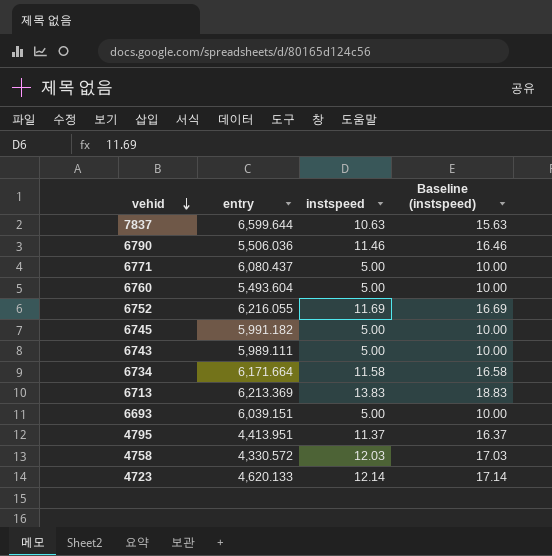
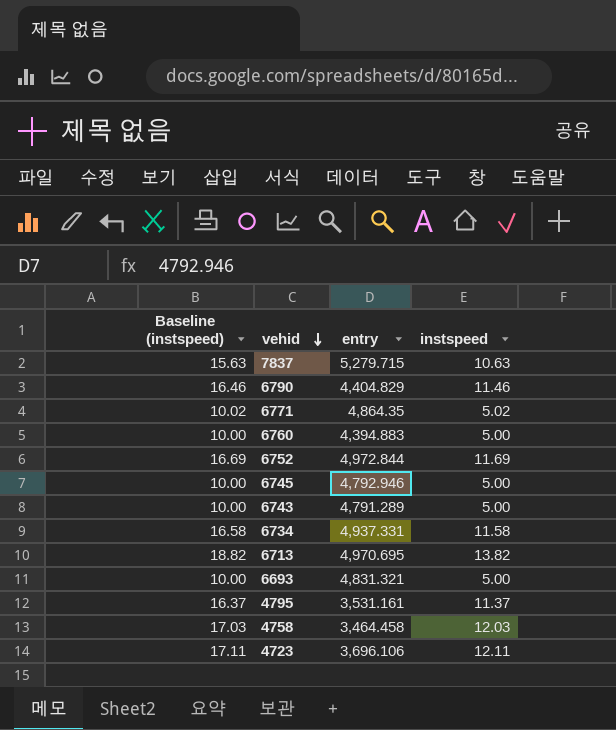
column Baseline (instspeed) | position: 4 -> 1
7837 | entry: 6,599.644 -> 5,279.715
6790 | entry: 5,506.036 -> 4,404.829
6771 | Baseline (instspeed): 10.00 -> 10.02
6771 | entry: 6,080.437 -> 4,864.35
6771 | instspeed: 5.00 -> 5.02
6760 | entry: 5,493.604 -> 4,394.883
6752 | entry: 6,216.055 -> 4,972.844
6745 | entry: 5,991.182 -> 4,792.946
6743 | entry: 5,989.111 -> 4,791.289
6734 | entry: 6,171.664 -> 4,937.331
6713 | Baseline (instspeed): 18.83 -> 18.82
6713 | entry: 6,213.369 -> 4,970.695
6713 | instspeed: 13.83 -> 13.82
6693 | entry: 6,039.151 -> 4,831.321
4795 | entry: 4,413.951 -> 3,531.161
4758 | entry: 4,330.572 -> 3,464.458
4723 | Baseline (instspeed): 17.14 -> 17.11
4723 | entry: 4,620.133 -> 3,696.106
4723 | instspeed: 12.14 -> 12.11

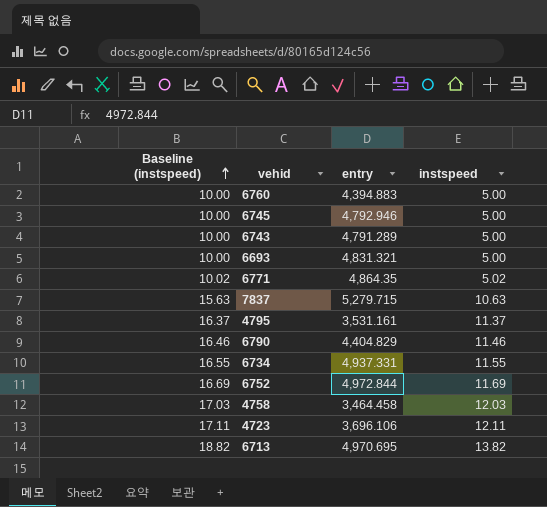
row order: vehid descending -> Baseline (instspeed) ascending
6734 | Baseline (instspeed): 16.58 -> 16.55
6734 | instspeed: 11.58 -> 11.55

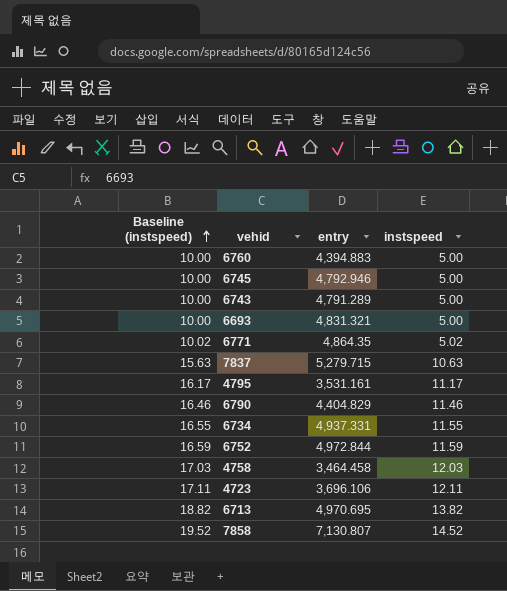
4795 | Baseline (instspeed): 16.37 -> 16.17
4795 | instspeed: 11.37 -> 11.17
6752 | Baseline (instspeed): 16.69 -> 16.59
6752 | instspeed: 11.69 -> 11.59
row 7858: none -> 19.52 | 7,130.807 | 14.52

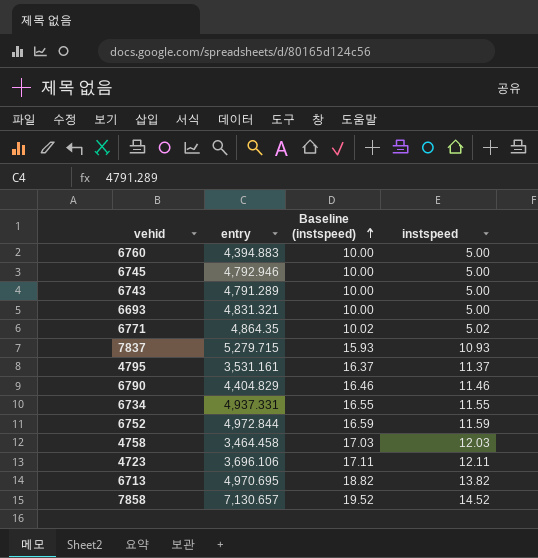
column Baseline (instspeed) | position: 1 -> 3
7837 | Baseline (instspeed): 15.63 -> 15.93
7837 | instspeed: 10.63 -> 10.93
4795 | Baseline (instspeed): 16.17 -> 16.37
4795 | instspeed: 11.17 -> 11.37
7858 | entry: 7,130.807 -> 7,130.657

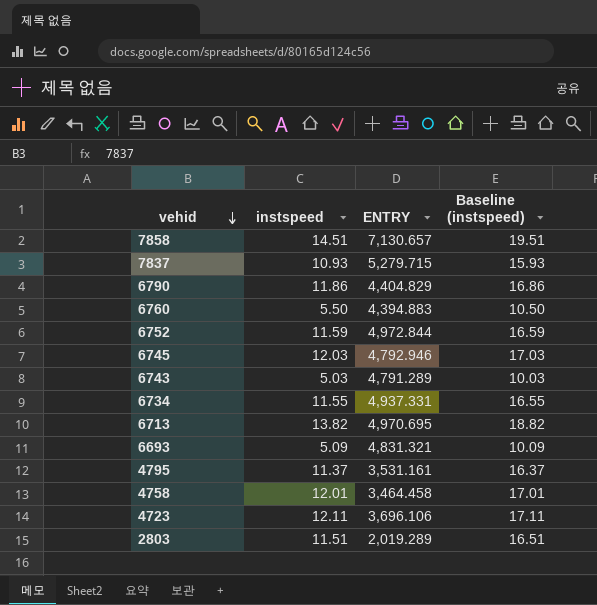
row order: Baseline (instspeed) ascending -> vehid descending
column instspeed | position: 4 -> 2
column name: entry -> ENTRY
row 6771: 4,864.35 | 10.02 | 5.02 -> none
7858 | instspeed: 14.52 -> 14.51
7858 | Baseline (instspeed): 19.52 -> 19.51
6790 | instspeed: 11.46 -> 11.86
6790 | Baseline (instspeed): 16.46 -> 16.86
6760 | instspeed: 5.00 -> 5.50
6760 | Baseline (instspeed): 10.00 -> 10.50
6745 | instspeed: 5.00 -> 12.03
6745 | Baseline (instspeed): 10.00 -> 17.03
6743 | instspeed: 5.00 -> 5.03
6743 | Baseline (instspeed): 10.00 -> 10.03
6693 | instspeed: 5.00 -> 5.09
6693 | Baseline (instspeed): 10.00 -> 10.09
4758 | instspeed: 12.03 -> 12.01
4758 | Baseline (instspeed): 17.03 -> 17.01
row 2803: none -> 11.51 | 2,019.289 | 16.51

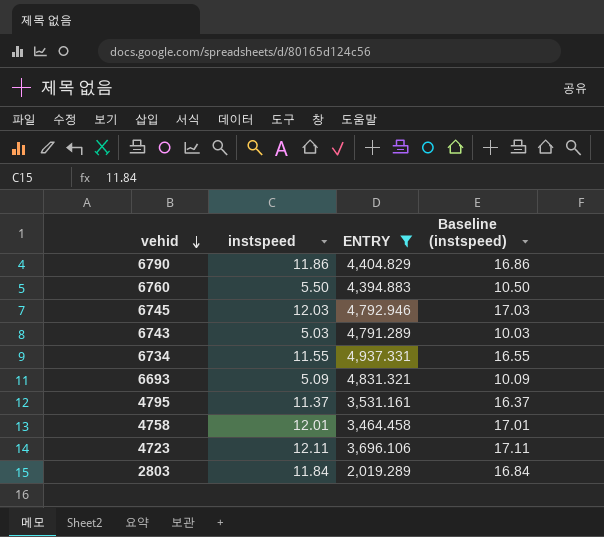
filter: none -> ENTRY <= 4,937.331
2803 | instspeed: 11.51 -> 11.84
2803 | Baseline (instspeed): 16.51 -> 16.84

